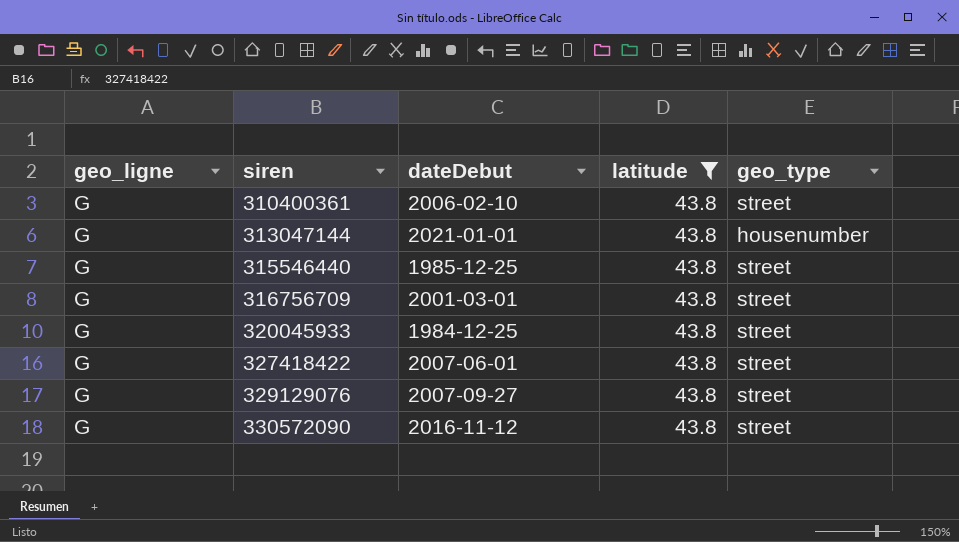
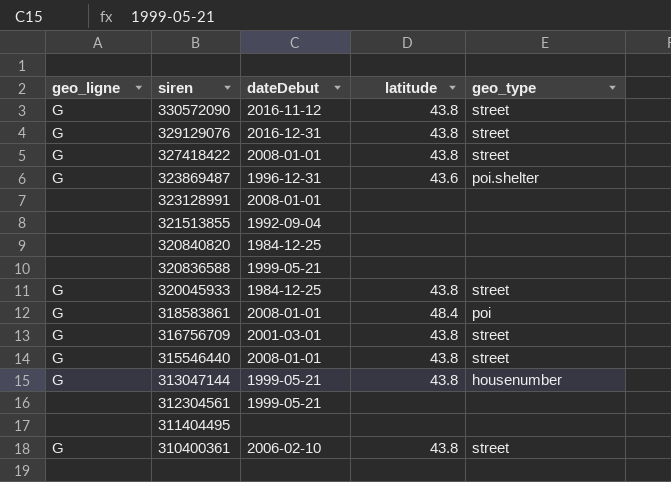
filter: latitude = 43.8 -> none
row order: siren ascending -> siren descending
329129076 | dateDebut: 2007-09-27 -> 2016-12-31
327418422 | dateDebut: 2007-06-01 -> 2008-01-01
315546440 | dateDebut: 1985-12-25 -> 2008-01-01
313047144 | dateDebut: 2021-01-01 -> 1999-05-21

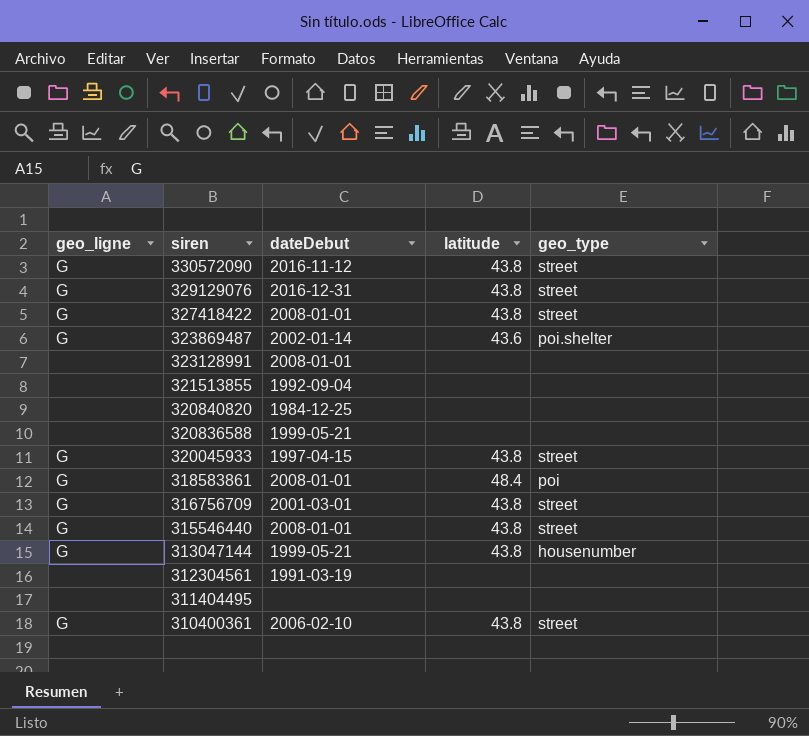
323869487 | dateDebut: 1996-12-31 -> 2002-01-14
320045933 | dateDebut: 1984-12-25 -> 1997-04-15
312304561 | dateDebut: 1999-05-21 -> 1991-03-19

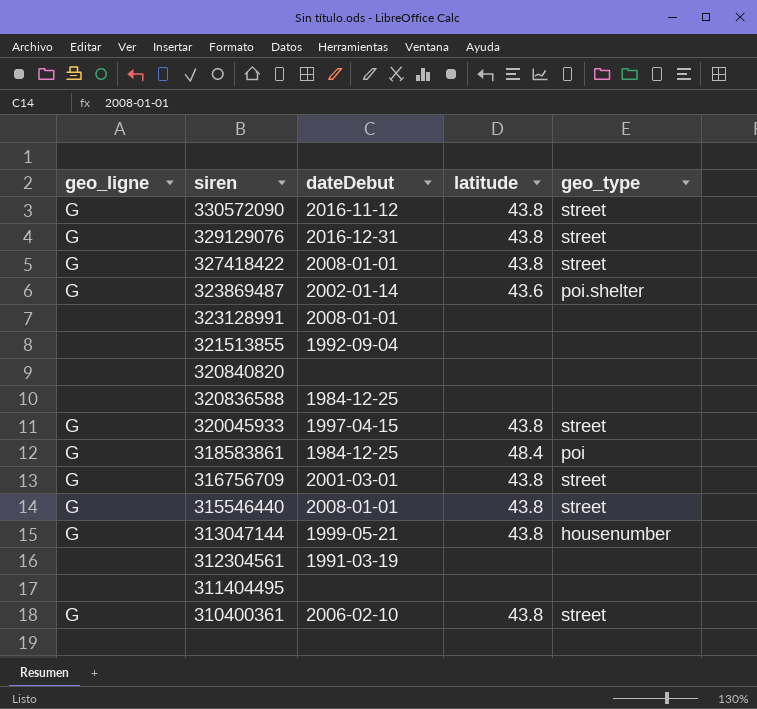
320840820 | dateDebut: 1984-12-25 -> none
320836588 | dateDebut: 1999-05-21 -> 1984-12-25
318583861 | dateDebut: 2008-01-01 -> 1984-12-25

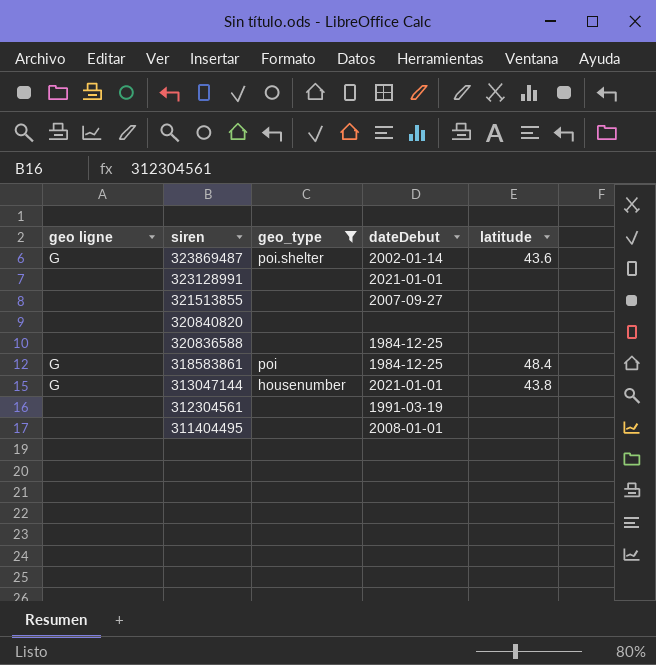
filter: none -> geo_type != street
column name: geo_ligne -> geo ligne
column geo_type | position: 5 -> 3
323128991 | dateDebut: 2008-01-01 -> 2021-01-01
321513855 | dateDebut: 1992-09-04 -> 2007-09-27
313047144 | dateDebut: 1999-05-21 -> 2021-01-01
311404495 | dateDebut: none -> 2008-01-01

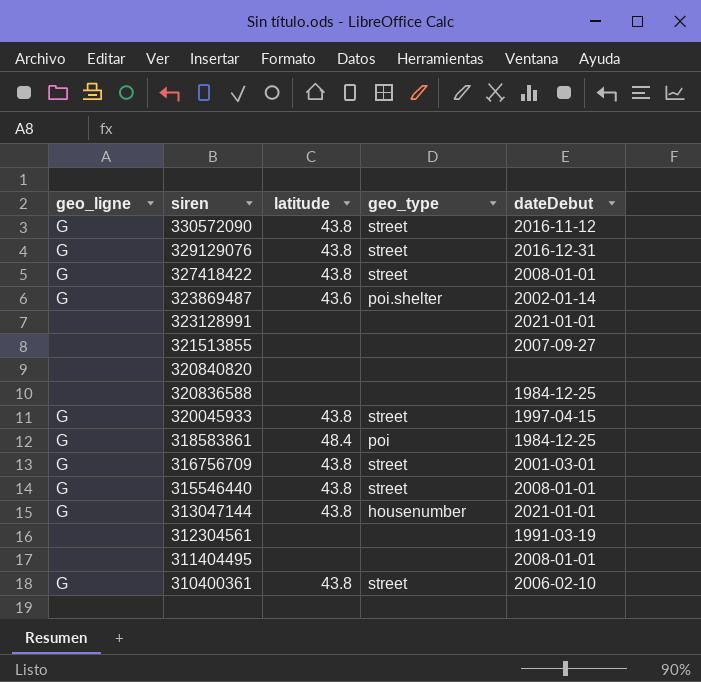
filter: geo_type != street -> none
column name: geo ligne -> geo_ligne
column latitude | position: 5 -> 3

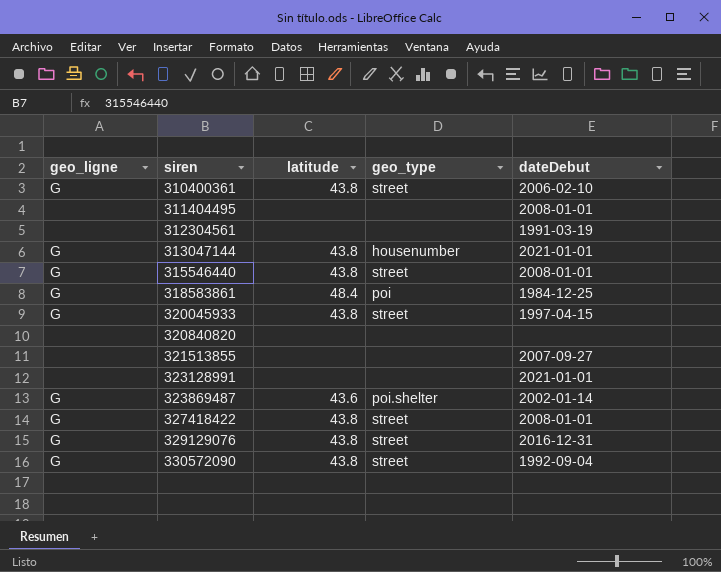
row order: siren descending -> siren ascending
row 320836588: none | none | none | 1984-12-25 -> none
row 316756709: G | 43.8 | street | 2001-03-01 -> none
330572090 | dateDebut: 2016-11-12 -> 1992-09-04

